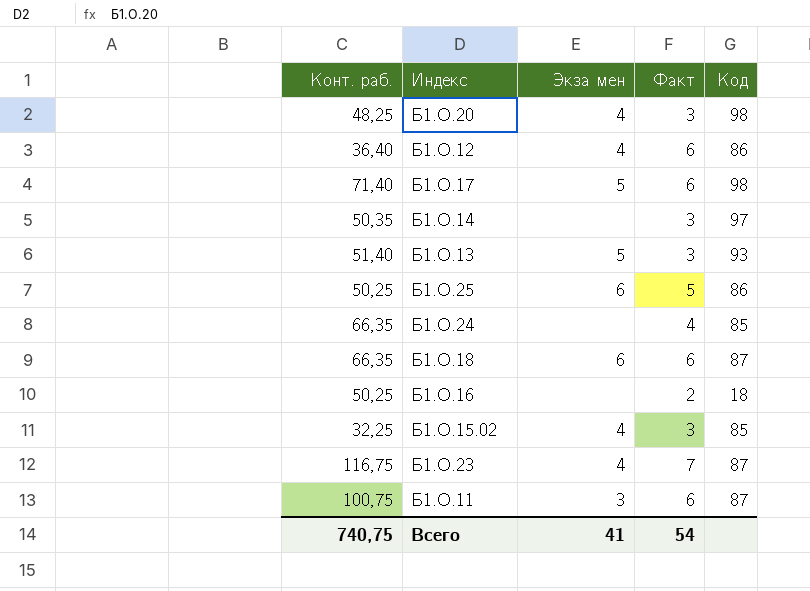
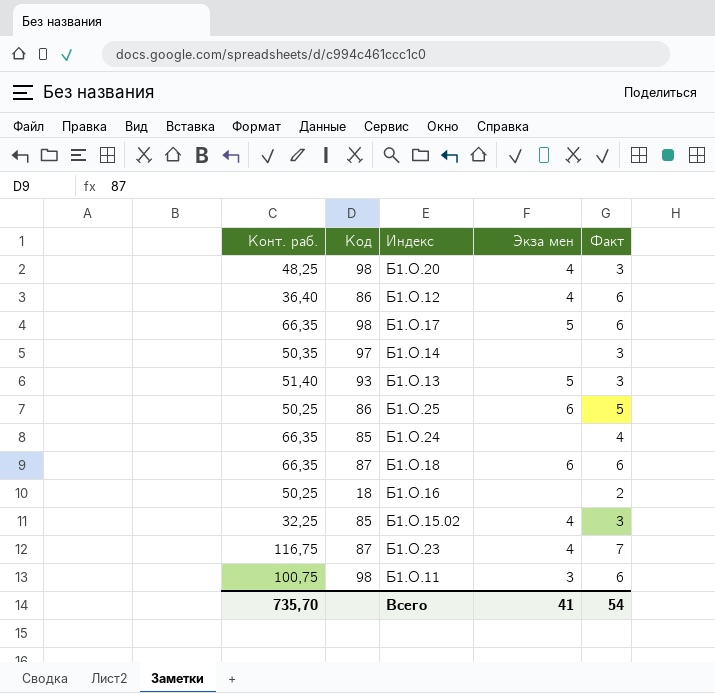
column Код | position: 5 -> 2
Б1.О.17 | Конт. раб.: 71,40 -> 66,35
Б1.О.11 | Код: 87 -> 98
Всего | Конт. раб.: 740,75 -> 735,70

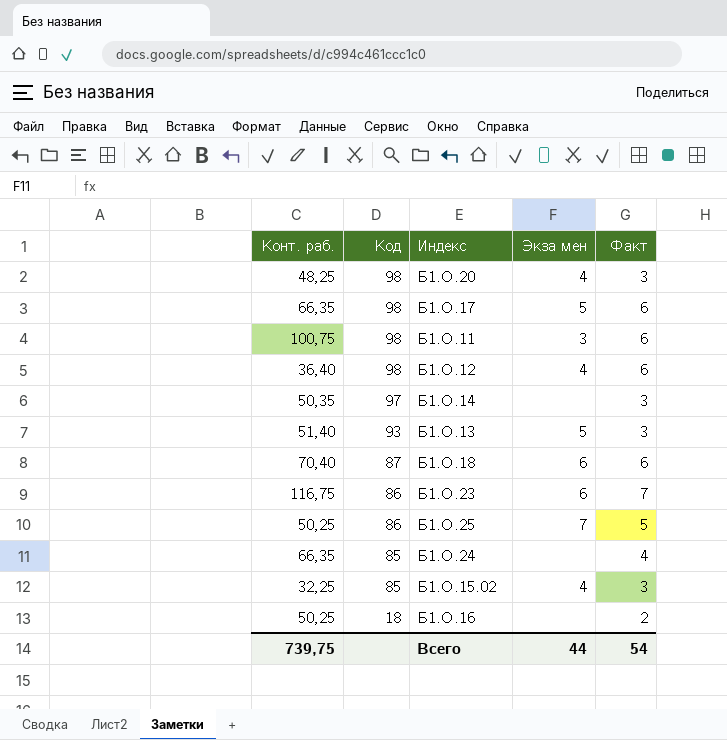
row order: none -> Код descending
Б1.О.12 | Код: 86 -> 98
Б1.О.18 | Конт. раб.: 66,35 -> 70,40
Б1.О.23 | Код: 87 -> 86
Б1.О.23 | Экза мен: 4 -> 6
Б1.О.25 | Экза мен: 6 -> 7
Всего | Конт. раб.: 735,70 -> 739,75
Всего | Экза мен: 41 -> 44

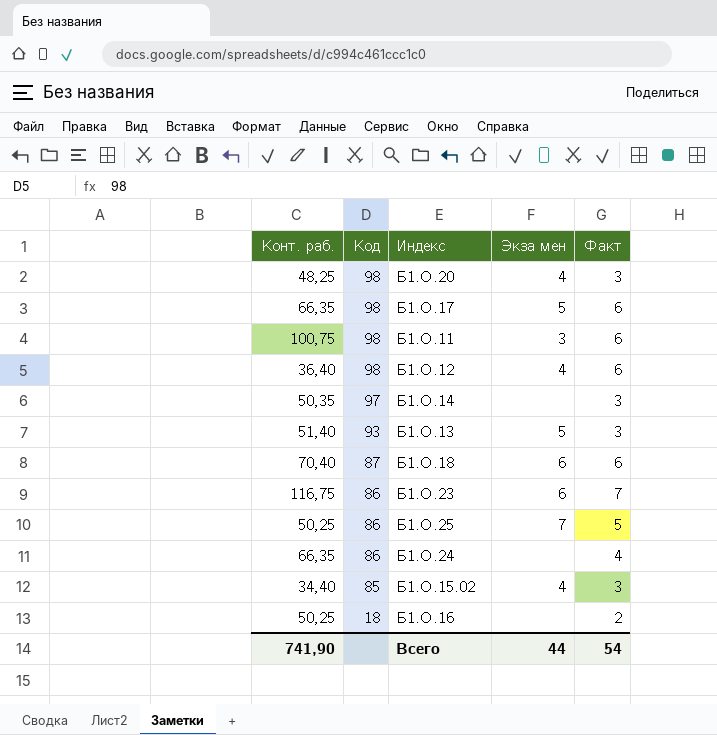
Б1.О.24 | Код: 85 -> 86
Б1.О.15.02 | Конт. раб.: 32,25 -> 34,40
Всего | Конт. раб.: 739,75 -> 741,90

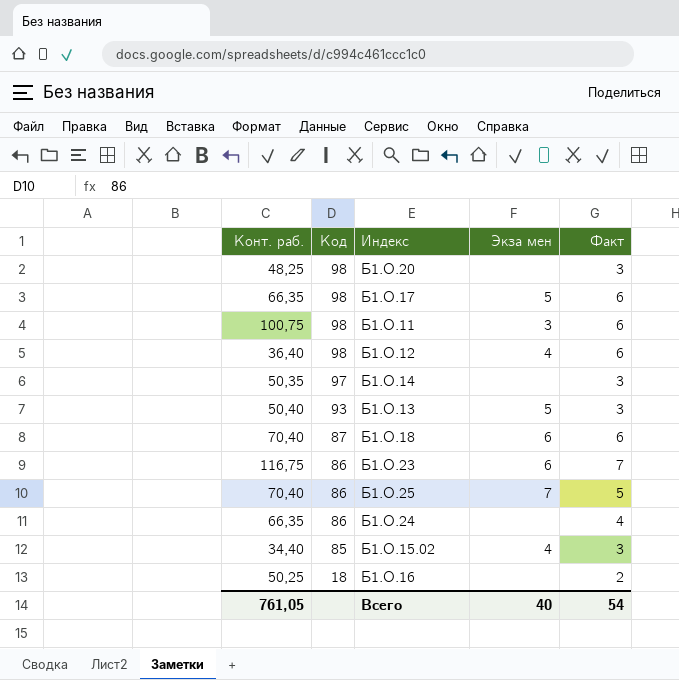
Б1.О.20 | Экза мен: 4 -> none
Б1.О.13 | Конт. раб.: 51,40 -> 50,40
Б1.О.25 | Конт. раб.: 50,25 -> 70,40
Всего | Конт. раб.: 741,90 -> 761,05
Всего | Экза мен: 44 -> 40

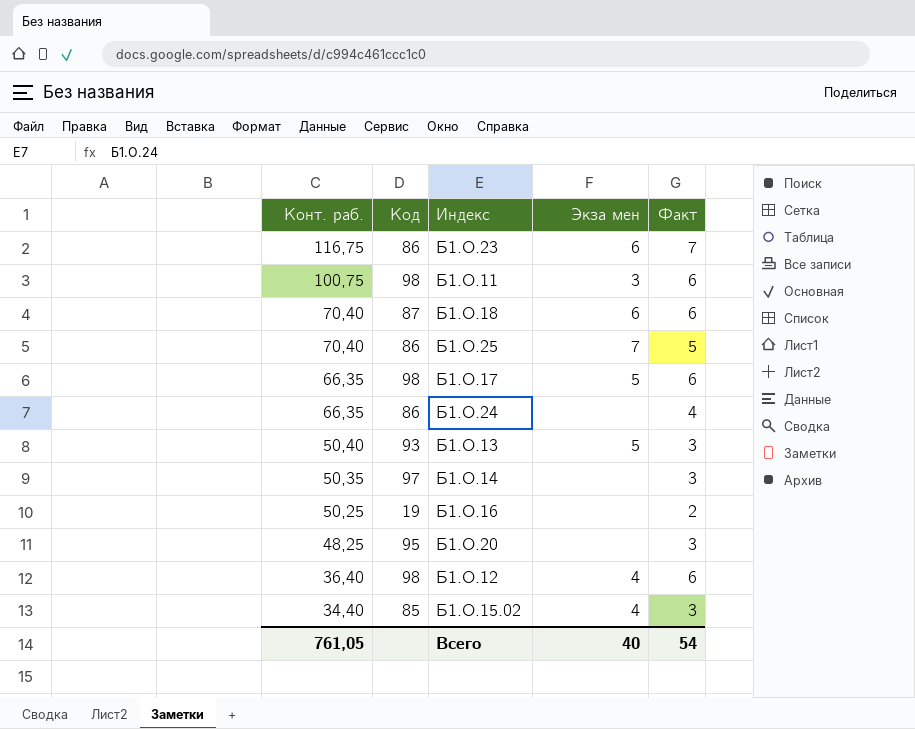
row order: Код descending -> Конт. раб. descending
Б1.О.16 | Код: 18 -> 19
Б1.О.20 | Код: 98 -> 95

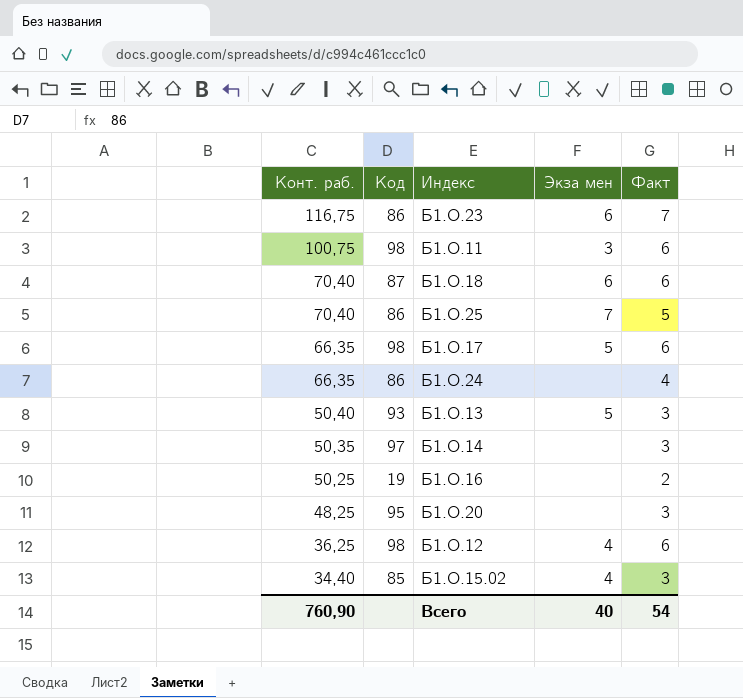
Б1.О.12 | Конт. раб.: 36,40 -> 36,25
Всего | Конт. раб.: 761,05 -> 760,90

